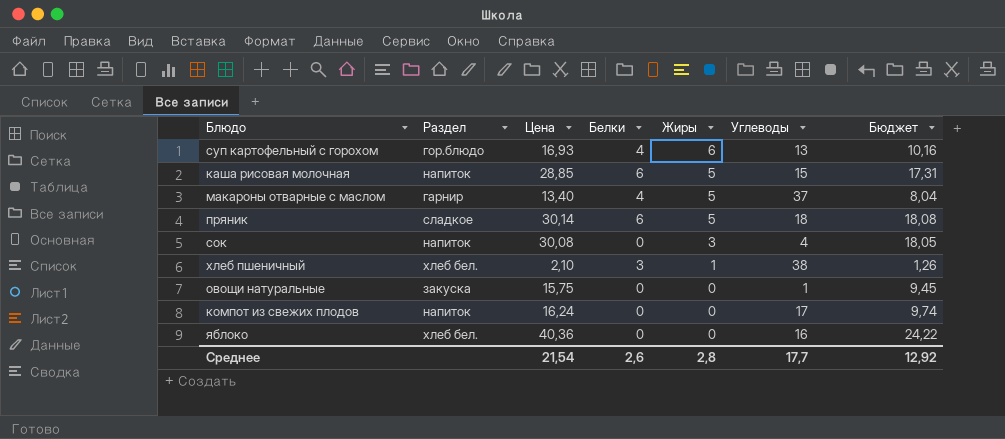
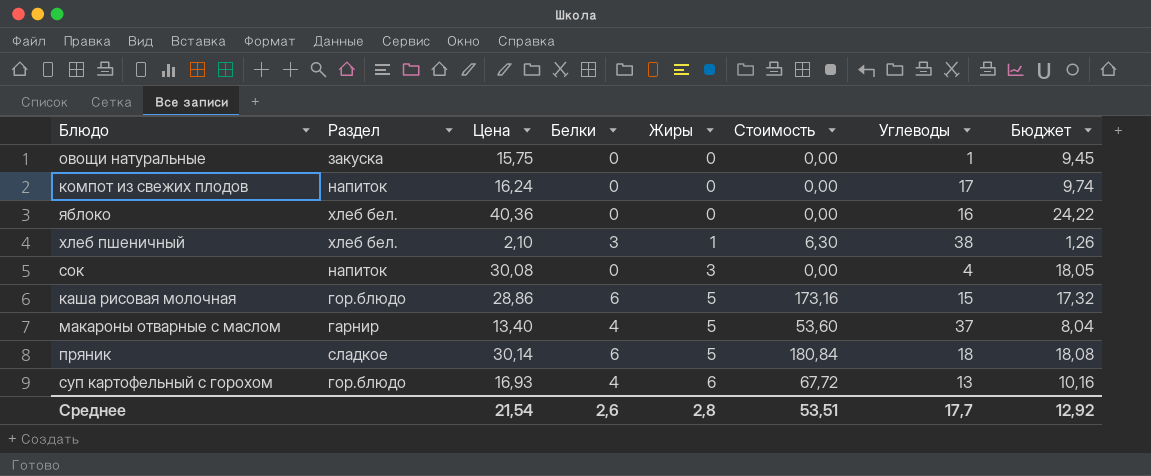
row order: Жиры descending -> Жиры ascending
column Стоимость | formula: none -> [Цена] * [Белки]
каша рисовая молочная | Раздел: напиток -> гор.блюдо
каша рисовая молочная | Цена: 28,85 -> 28,86
каша рисовая молочная | Бюджет: 17,31 -> 17,32

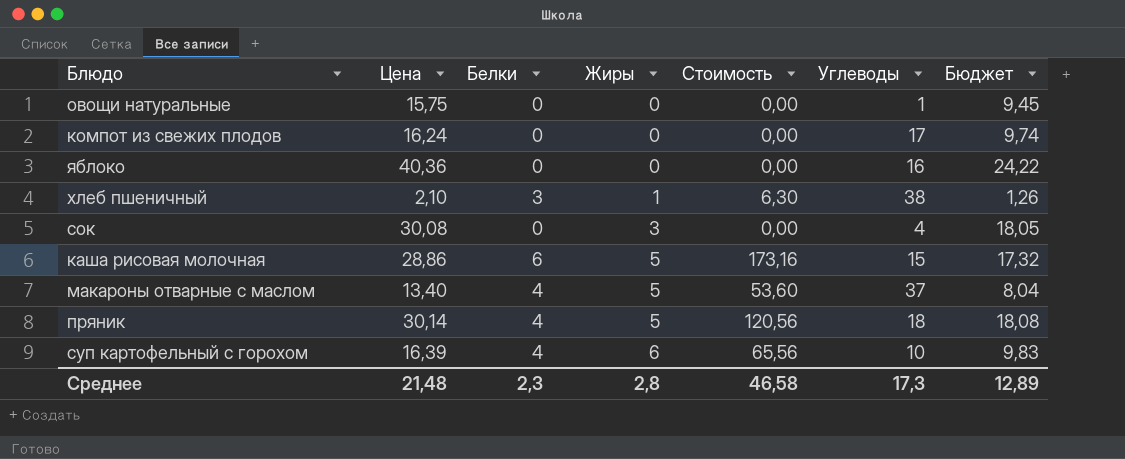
column Раздел | position: 2 -> none
пряник | Белки: 6 -> 4
пряник | Стоимость: 180,84 -> 120,56
суп картофельный с горохом | Цена: 16,93 -> 16,39
суп картофельный с горохом | Стоимость: 67,72 -> 65,56
суп картофельный с горохом | Углеводы: 13 -> 10
суп картофельный с горохом | Бюджет: 10,16 -> 9,83
Среднее | Цена: 21,54 -> 21,48
Среднее | Белки: 2,6 -> 2,3
Среднее | Стоимость: 53,51 -> 46,58
Среднее | Углеводы: 17,7 -> 17,3
Среднее | Бюджет: 12,92 -> 12,89

